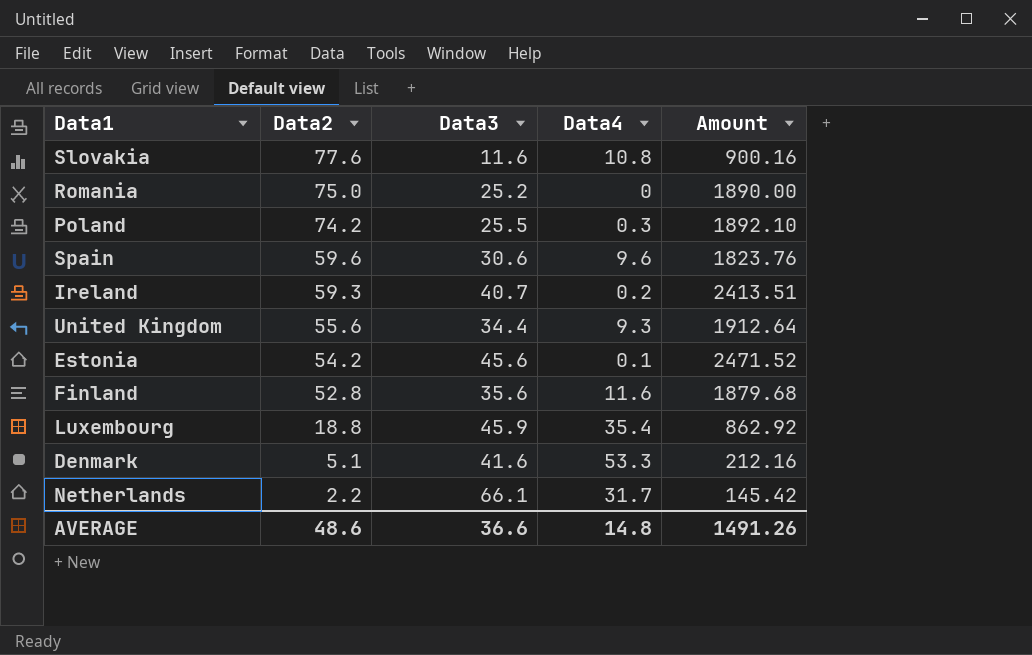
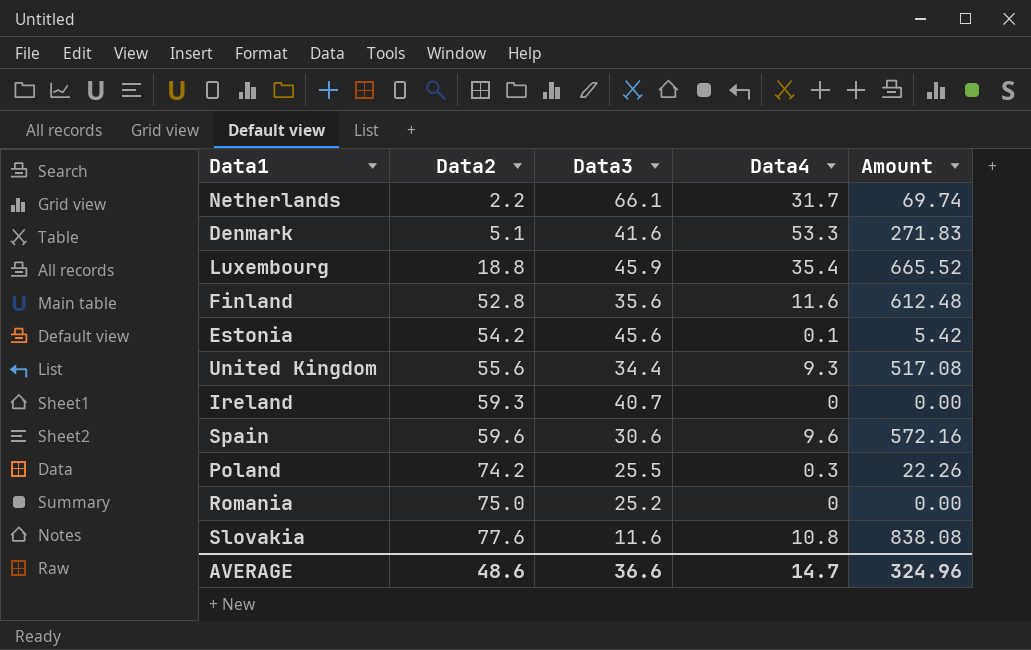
row order: Data2 descending -> Data2 ascending
column Amount | formula: [Data2] * [Data3] -> [Data2] * [Data4]
Ireland | Data4: 0.2 -> 0
AVERAGE | Data4: 14.8 -> 14.7
AVERAGE | Amount: 1491.26 -> 324.96

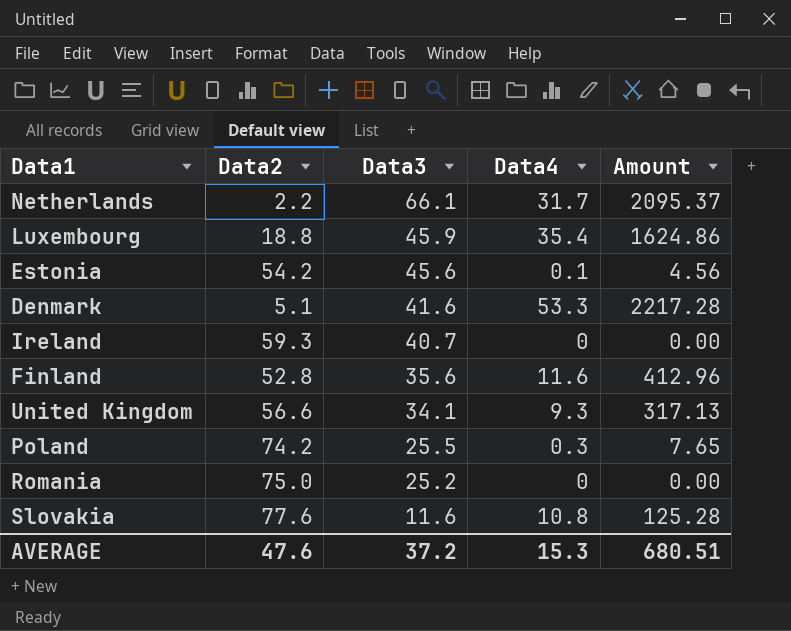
row order: Data2 ascending -> Data3 descending
column Amount | formula: [Data2] * [Data4] -> [Data3] * [Data4]
row Spain: 59.6 | 30.6 | 9.6 | 572.16 -> none
United Kingdom | Data2: 55.6 -> 56.6
United Kingdom | Data3: 34.4 -> 34.1
AVERAGE | Data2: 48.6 -> 47.6
AVERAGE | Data3: 36.6 -> 37.2
AVERAGE | Data4: 14.7 -> 15.3
AVERAGE | Amount: 324.96 -> 680.51

